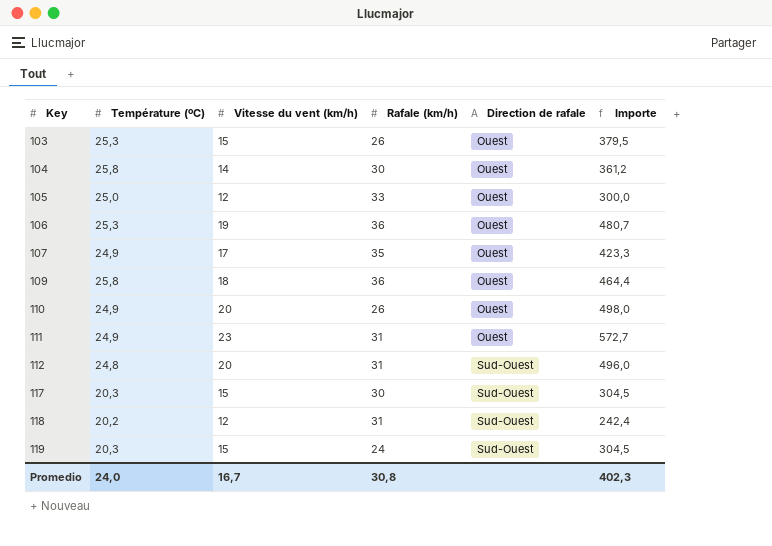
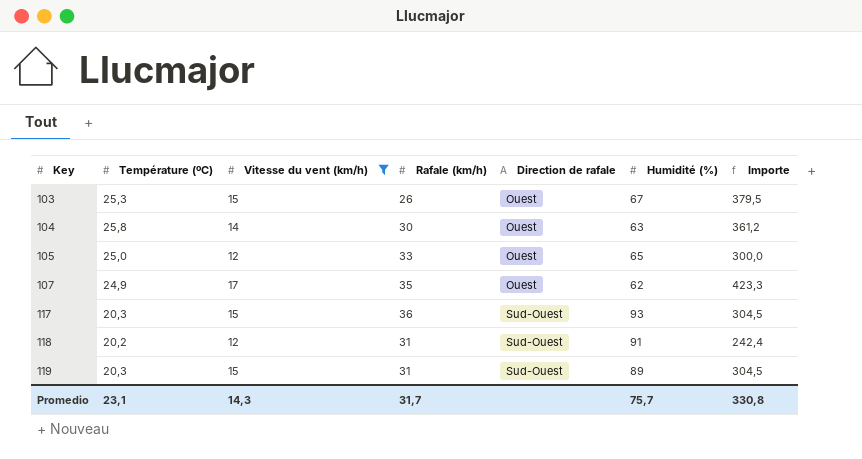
filter: none -> Vitesse du vent (km/h) <= 17
column Humidité (%) | position: none -> 6
117 | Rafale (km/h): 30 -> 36
119 | Rafale (km/h): 24 -> 31
Promedio | Température (ºC): 24,0 -> 23,1
Promedio | Vitesse du vent (km/h): 16,7 -> 14,3
Promedio | Rafale (km/h): 30,8 -> 31,7
Promedio | Importe: 402,3 -> 330,8

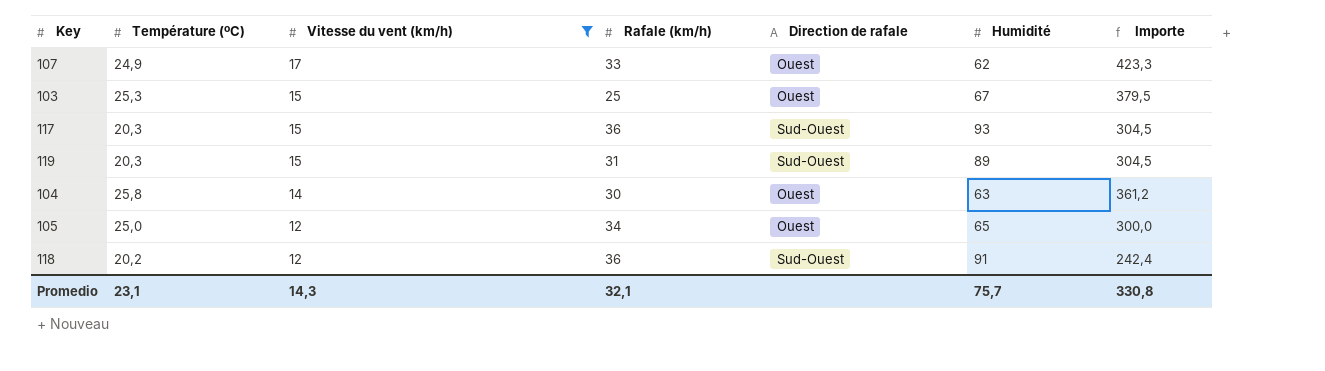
row order: Key ascending -> Vitesse du vent (km/h) descending
column name: Humidité (%) -> Humidité
107 | Rafale (km/h): 35 -> 33
103 | Rafale (km/h): 26 -> 25
105 | Rafale (km/h): 33 -> 34
118 | Rafale (km/h): 31 -> 36
Promedio | Rafale (km/h): 31,7 -> 32,1

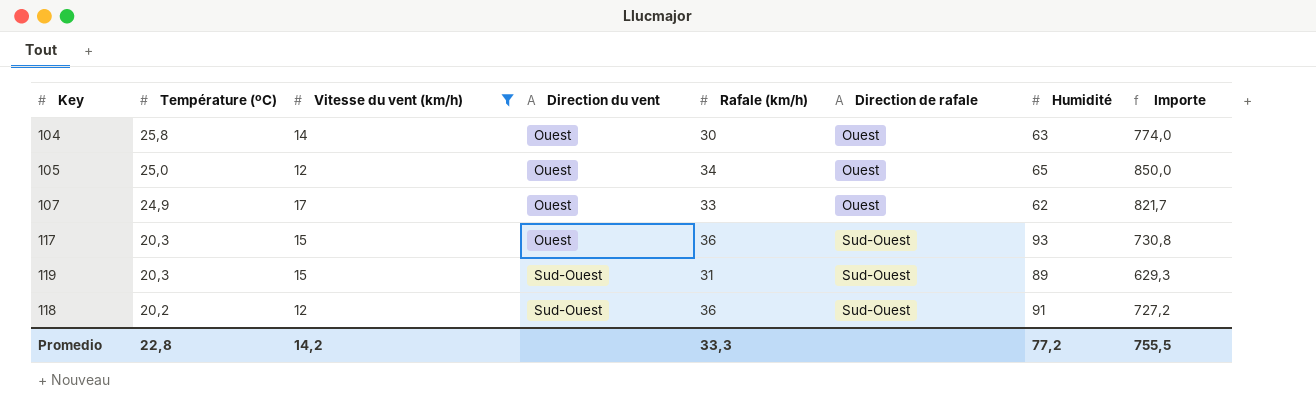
row order: Vitesse du vent (km/h) descending -> Température (ºC) descending
column Direction du vent | position: none -> 4
column Importe | formula: [Température (ºC)] * [Vitesse du vent (km/h)] -> [Température (ºC)] * [Rafale (km/h)]
row 103: 25,3 | 15 | 25 | Ouest | 67 | 379,5 -> none
Promedio | Température (ºC): 23,1 -> 22,8
Promedio | Vitesse du vent (km/h): 14,3 -> 14,2
Promedio | Rafale (km/h): 32,1 -> 33,3
Promedio | Humidité: 75,7 -> 77,2
Promedio | Importe: 330,8 -> 755,5

